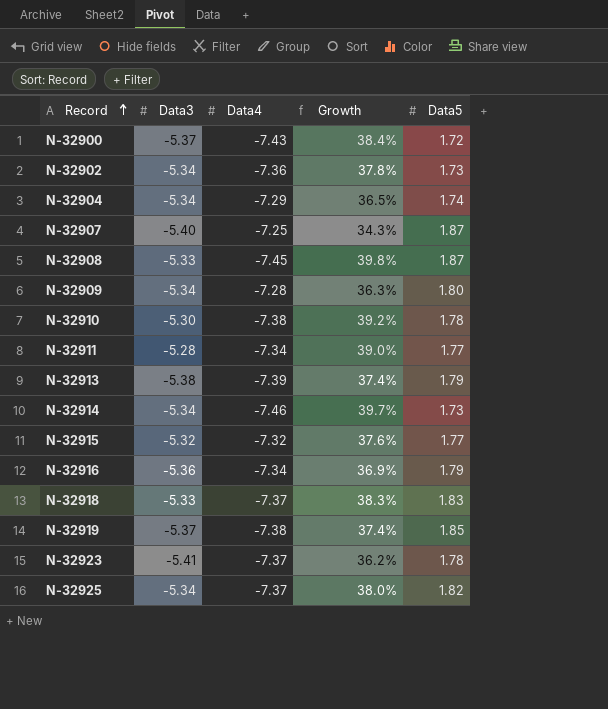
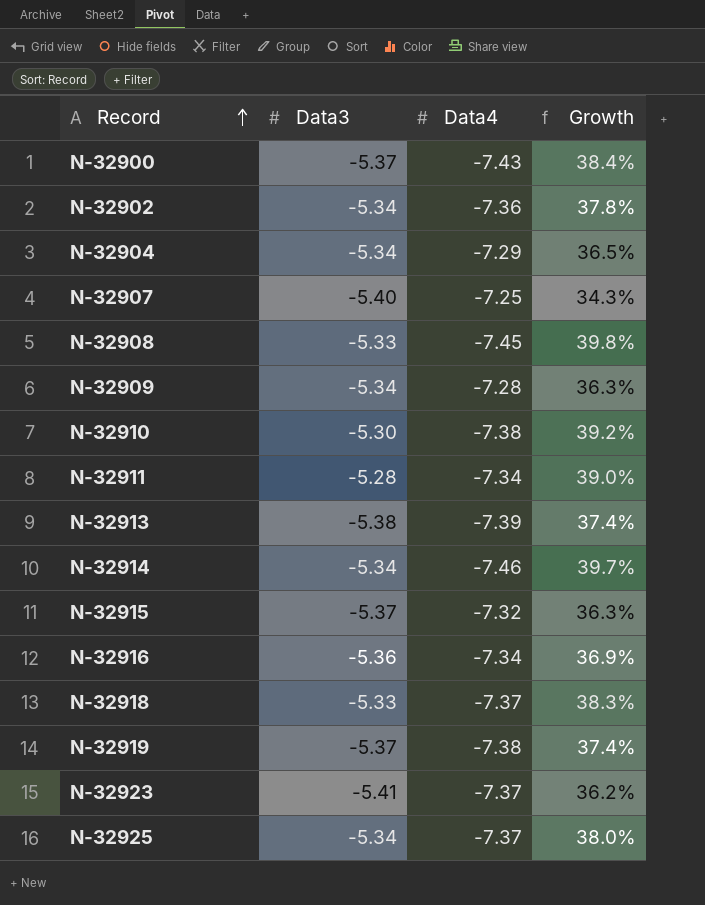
column Data5 | position: 5 -> none
N-32915 | Data3: -5.32 -> -5.37
N-32915 | Growth: 37.6% -> 36.3%

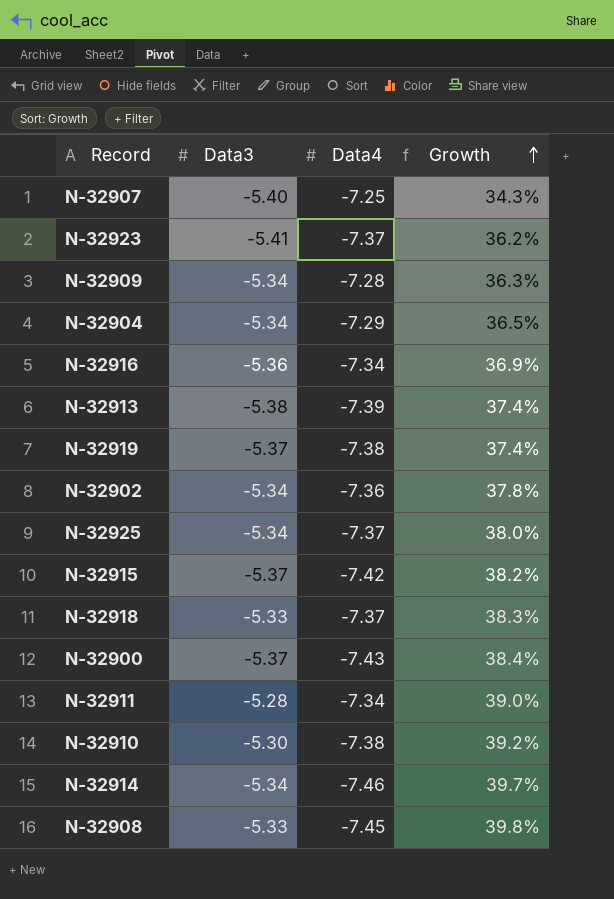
row order: Record ascending -> Growth ascending
N-32915 | Data4: -7.32 -> -7.42
N-32915 | Growth: 36.3% -> 38.2%

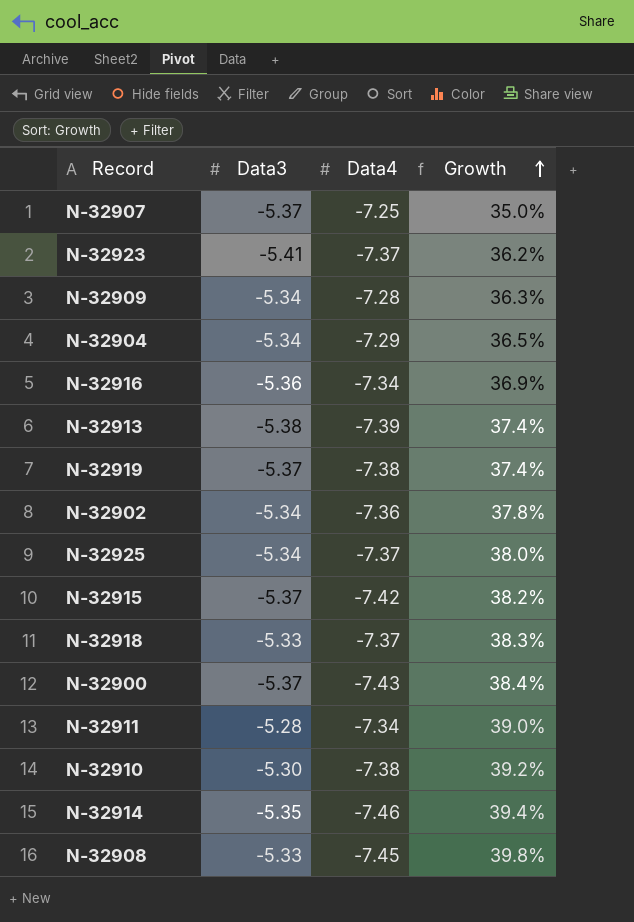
N-32907 | Data3: -5.40 -> -5.37
N-32907 | Growth: 34.3% -> 35.0%
N-32914 | Data3: -5.34 -> -5.35
N-32914 | Growth: 39.7% -> 39.4%

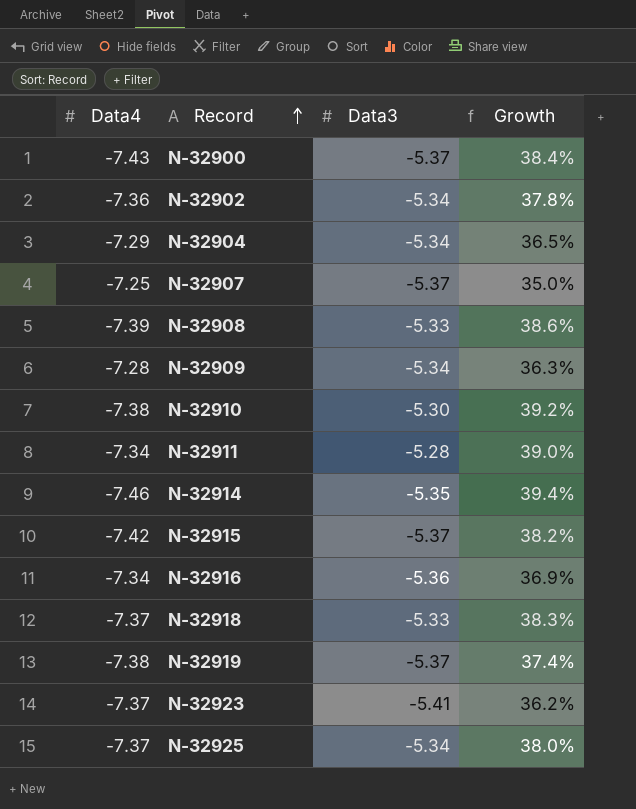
row order: Growth ascending -> Record ascending
column Data4 | position: 3 -> 1
row N-32913: -5.38 | -7.39 | 37.4% -> none
N-32908 | Data4: -7.45 -> -7.39
N-32908 | Growth: 39.8% -> 38.6%

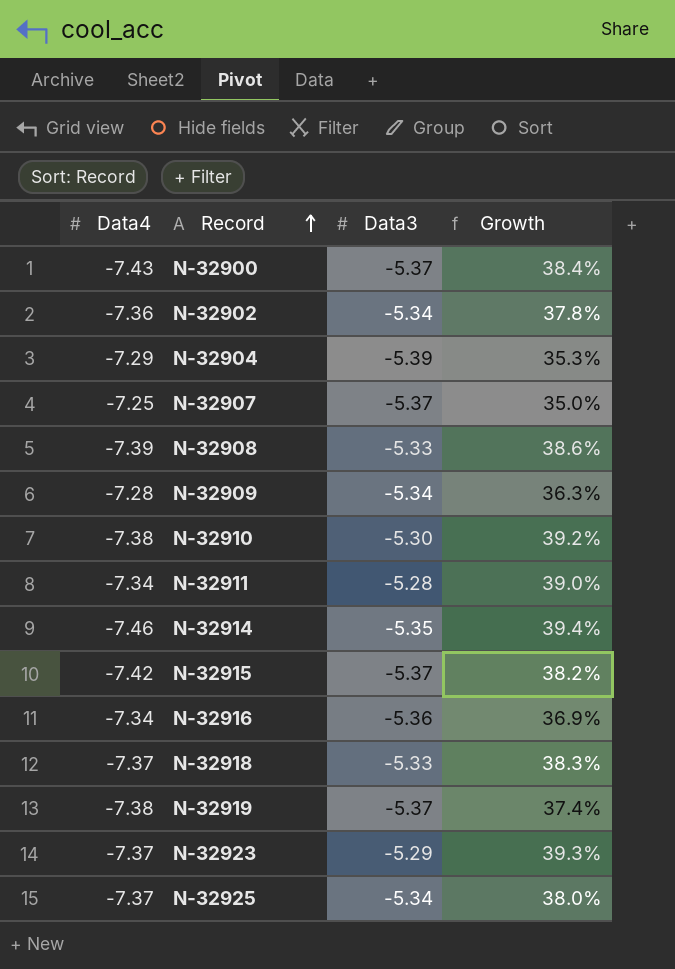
N-32904 | Data3: -5.34 -> -5.39
N-32904 | Growth: 36.5% -> 35.3%
N-32923 | Data3: -5.41 -> -5.29
N-32923 | Growth: 36.2% -> 39.3%

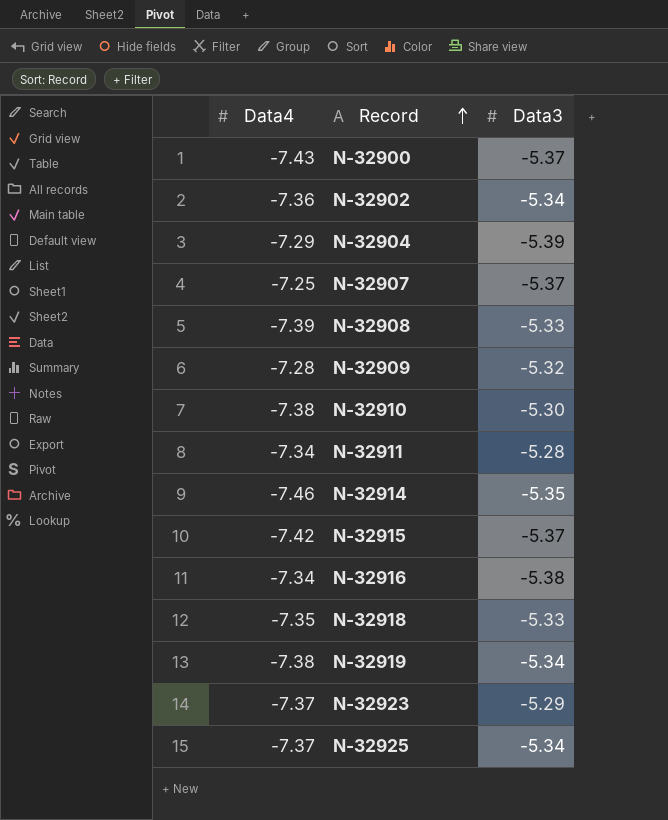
column Growth | formula: ([Data4] - [Data3]) / [Data3] -> none
N-32909 | Data3: -5.34 -> -5.32
N-32916 | Data3: -5.36 -> -5.38
N-32918 | Data4: -7.37 -> -7.35
N-32919 | Data3: -5.37 -> -5.34

